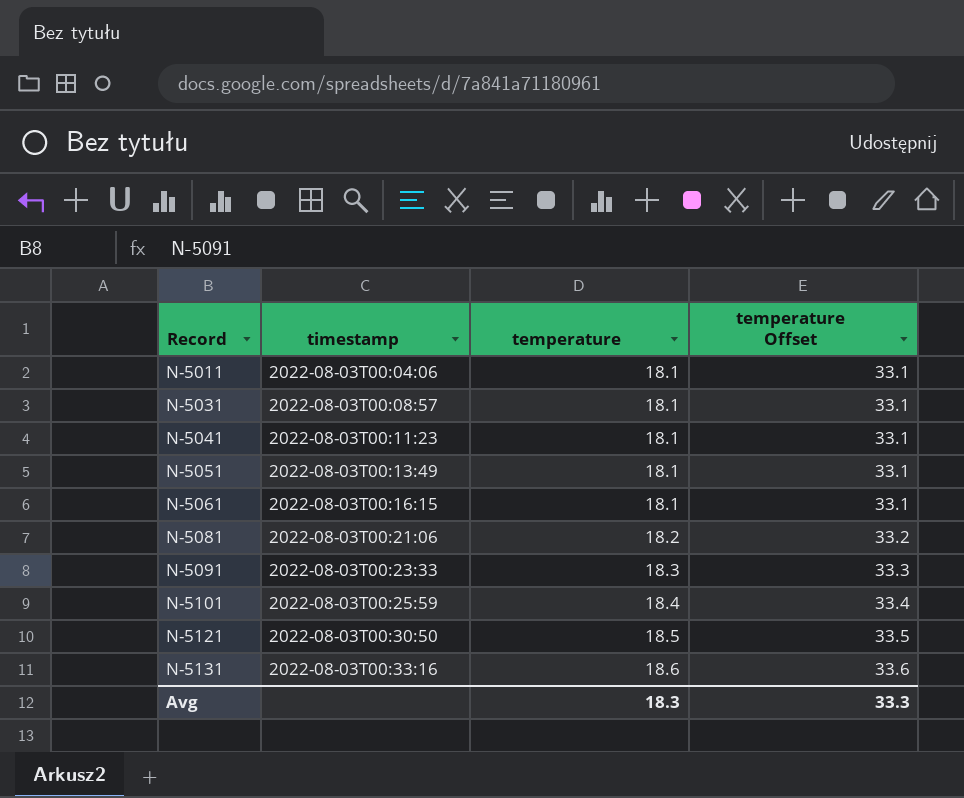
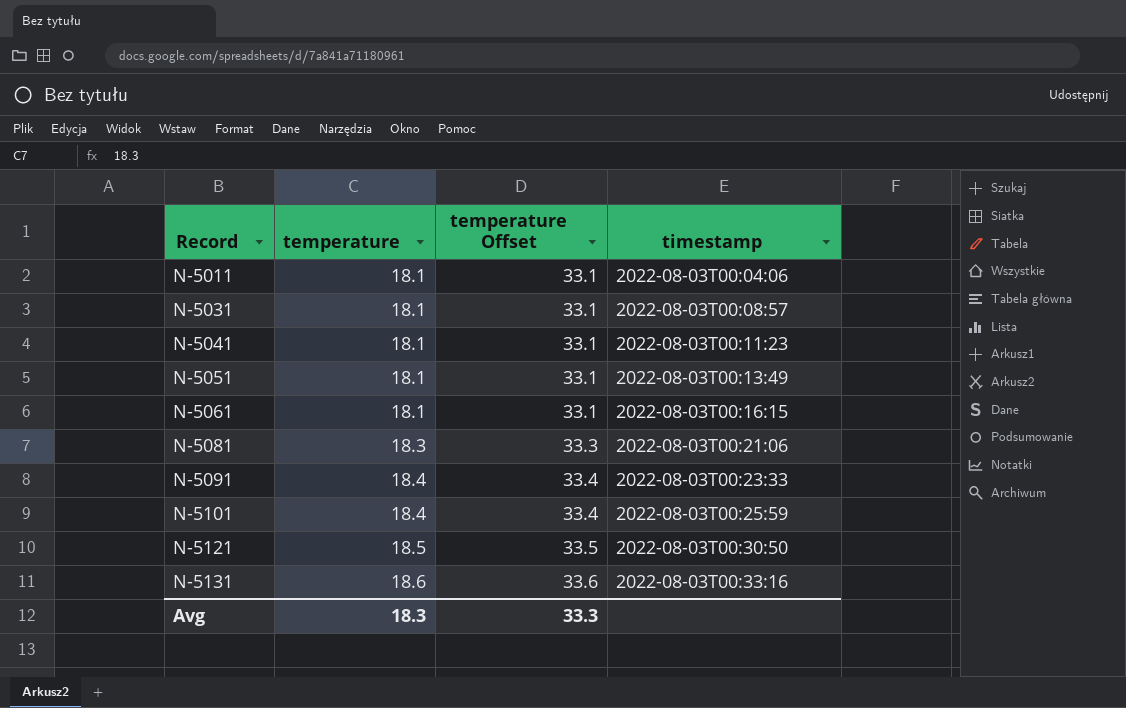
column timestamp | position: 2 -> 4
N-5081 | temperature: 18.2 -> 18.3
N-5081 | temperature Offset: 33.2 -> 33.3
N-5091 | temperature: 18.3 -> 18.4
N-5091 | temperature Offset: 33.3 -> 33.4

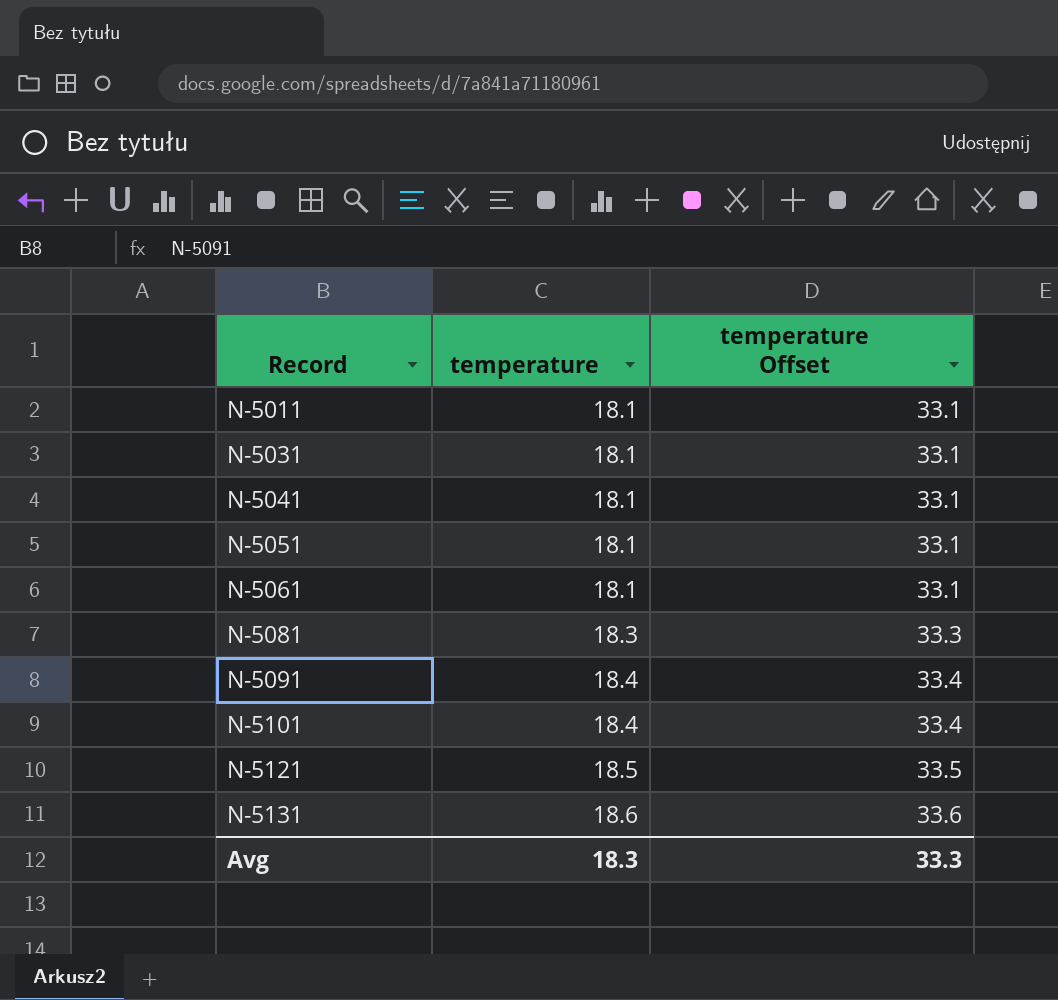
column timestamp | position: 4 -> none

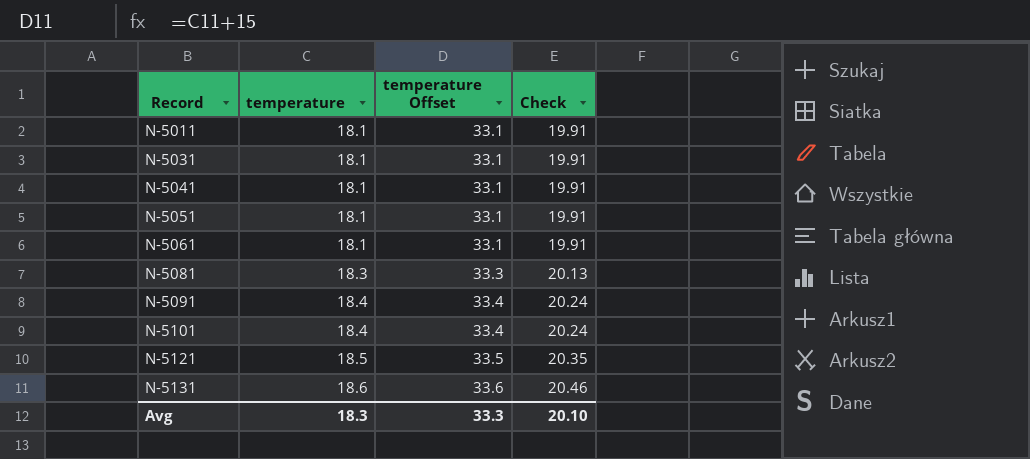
column Check | formula: none -> [temperature] * 1.1

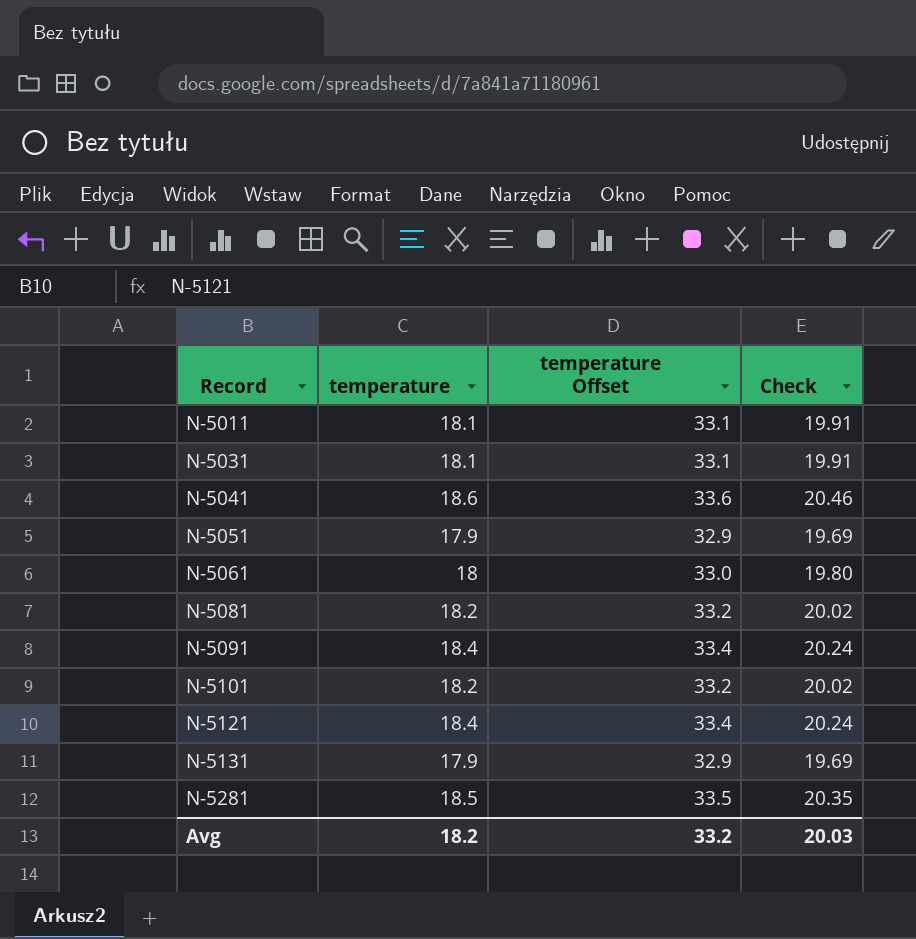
N-5041 | temperature: 18.1 -> 18.6
N-5041 | temperature Offset: 33.1 -> 33.6
N-5041 | Check: 19.91 -> 20.46
N-5051 | temperature: 18.1 -> 17.9
N-5051 | temperature Offset: 33.1 -> 32.9
N-5051 | Check: 19.91 -> 19.69
N-5061 | temperature: 18.1 -> 18
N-5061 | temperature Offset: 33.1 -> 33.0
N-5061 | Check: 19.91 -> 19.80
N-5081 | temperature: 18.3 -> 18.2
N-5081 | temperature Offset: 33.3 -> 33.2
N-5081 | Check: 20.13 -> 20.02
N-5101 | temperature: 18.4 -> 18.2
N-5101 | temperature Offset: 33.4 -> 33.2
N-5101 | Check: 20.24 -> 20.02
N-5121 | temperature: 18.5 -> 18.4
N-5121 | temperature Offset: 33.5 -> 33.4
N-5121 | Check: 20.35 -> 20.24
N-5131 | temperature: 18.6 -> 17.9
N-5131 | temperature Offset: 33.6 -> 32.9
N-5131 | Check: 20.46 -> 19.69
row N-5281: none -> 18.5 | 33.5 | 20.35
Avg | temperature: 18.3 -> 18.2
Avg | temperature Offset: 33.3 -> 33.2
Avg | Check: 20.10 -> 20.03

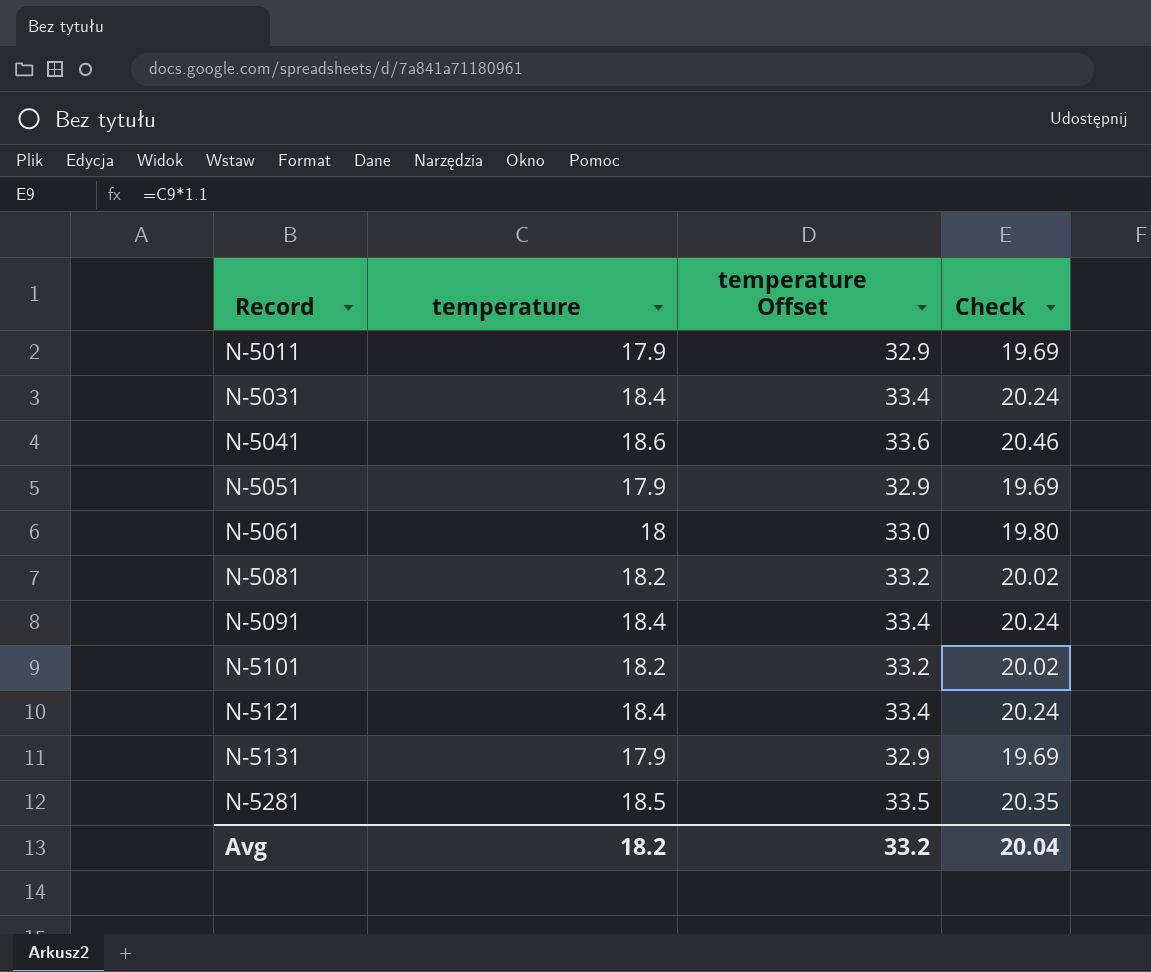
N-5011 | temperature: 18.1 -> 17.9
N-5011 | temperature Offset: 33.1 -> 32.9
N-5011 | Check: 19.91 -> 19.69
N-5031 | temperature: 18.1 -> 18.4
N-5031 | temperature Offset: 33.1 -> 33.4
N-5031 | Check: 19.91 -> 20.24
Avg | Check: 20.03 -> 20.04

